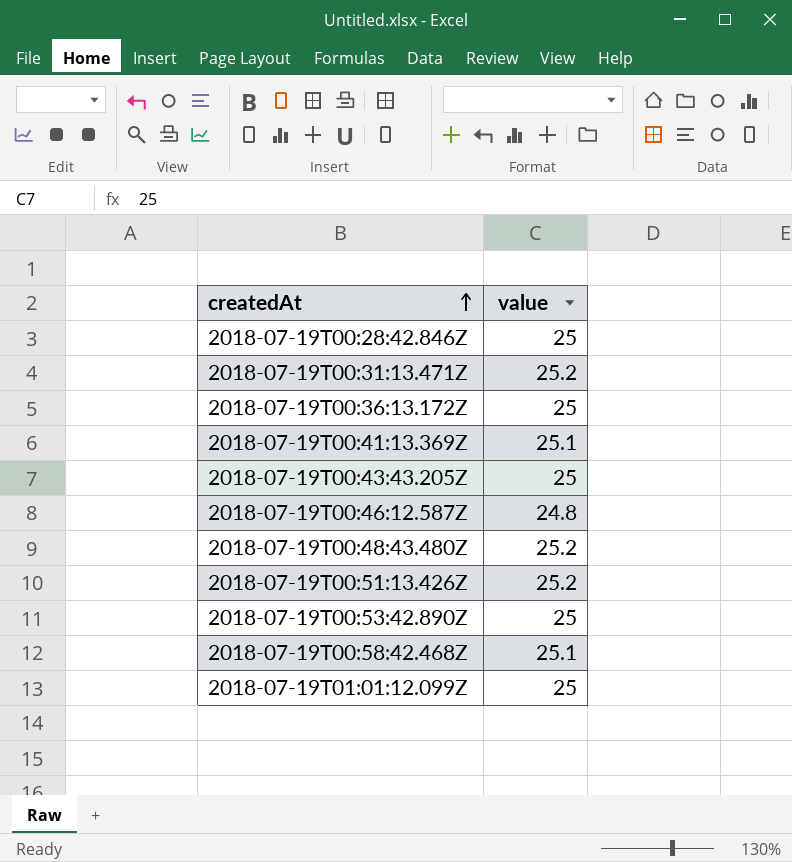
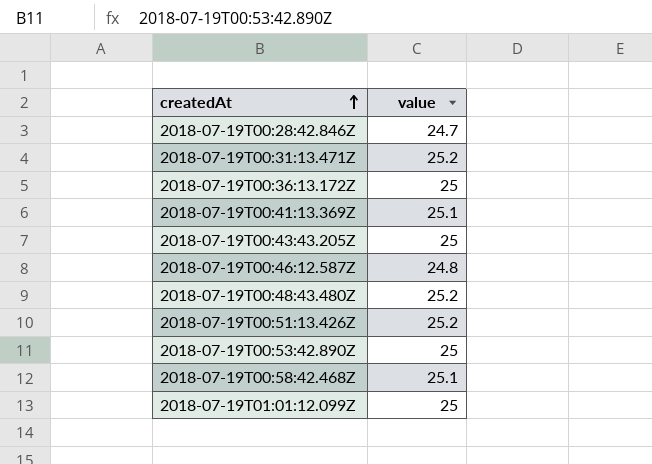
2018-07-19T00:28:42.846Z | value: 25 -> 24.7

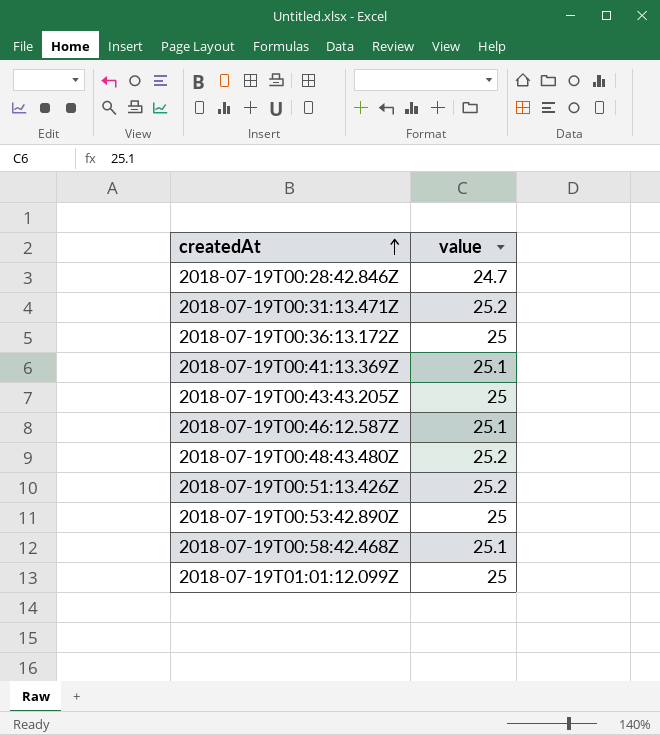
2018-07-19T00:46:12.587Z | value: 24.8 -> 25.1

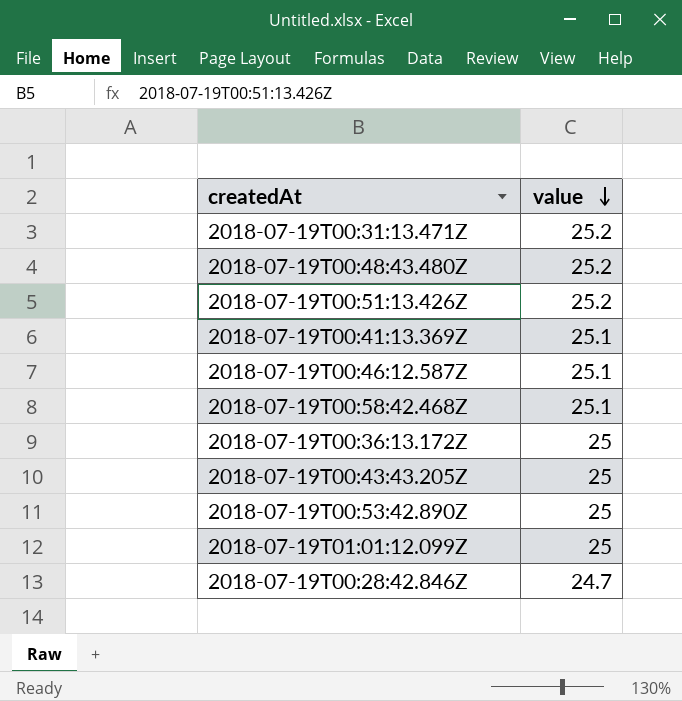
row order: createdAt ascending -> value descending

